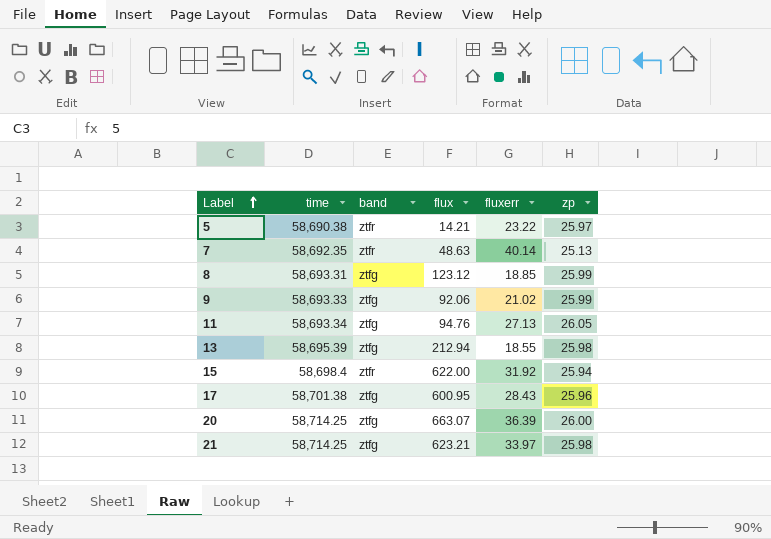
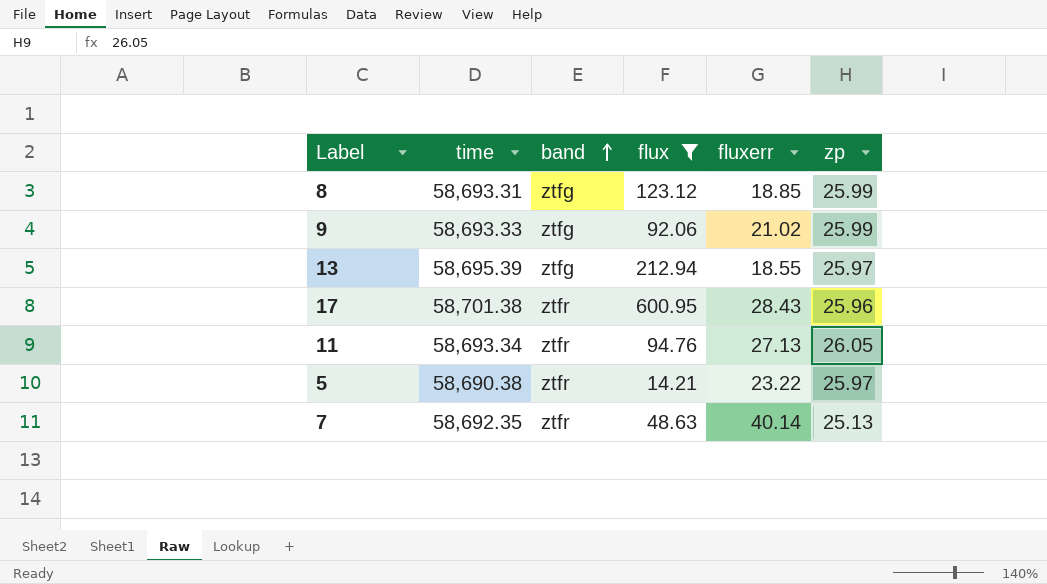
filter: none -> flux <= 600.95
row order: Label ascending -> band ascending
13 | zp: 25.98 -> 25.97
17 | band: ztfg -> ztfr
11 | band: ztfg -> ztfr

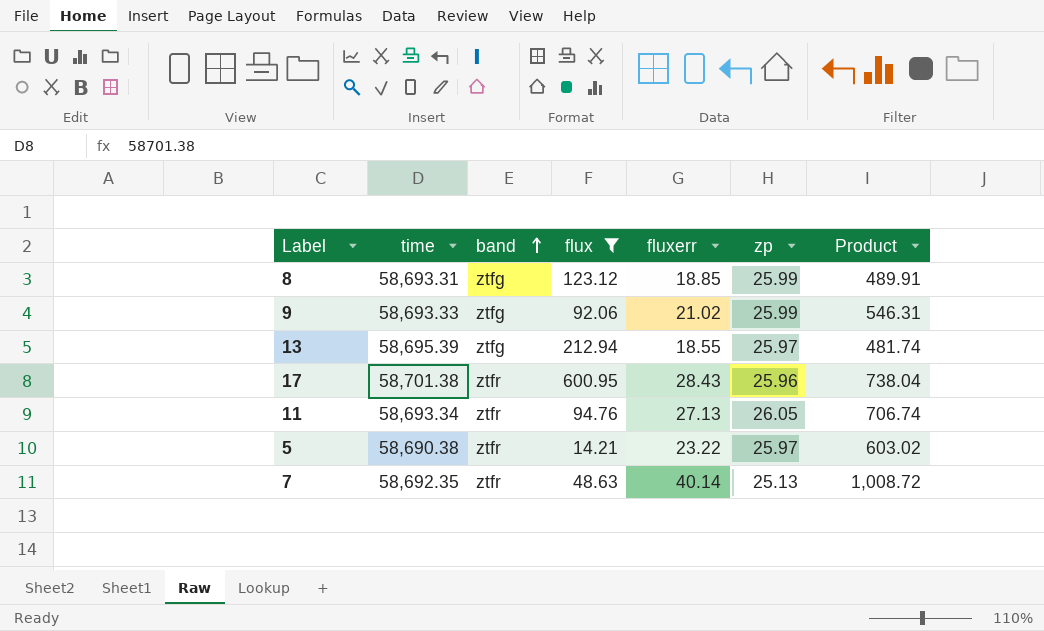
column Product | formula: none -> [fluxerr] * [zp]

